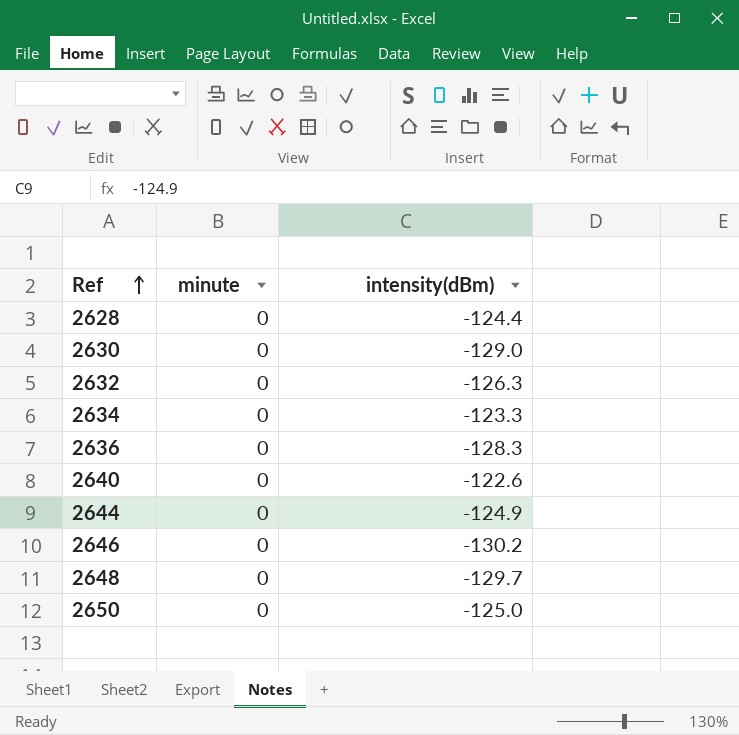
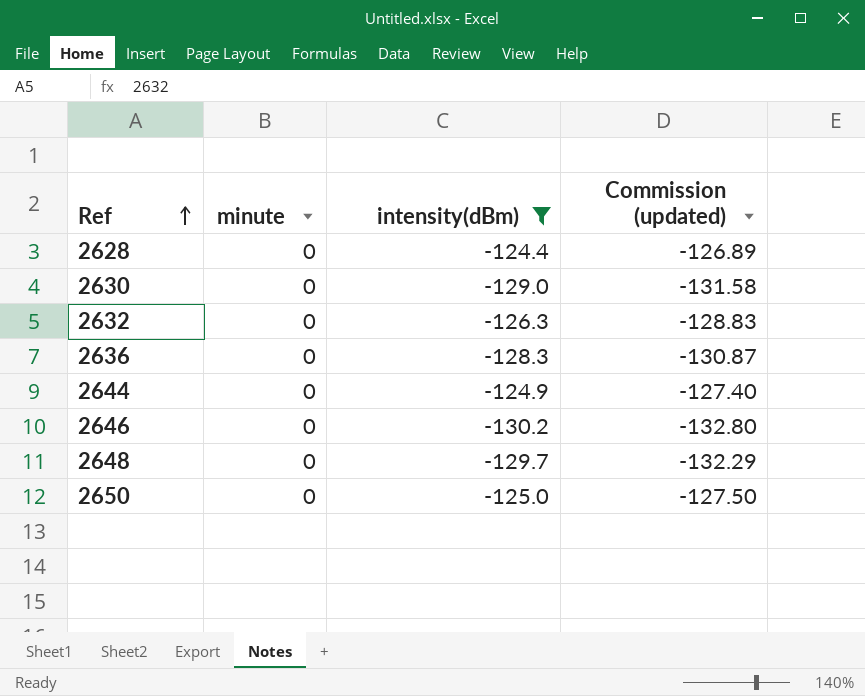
filter: none -> intensity(dBm) <= -124.4
column Commission (updated) | formula: none -> [intensity(dBm)] * 1.02

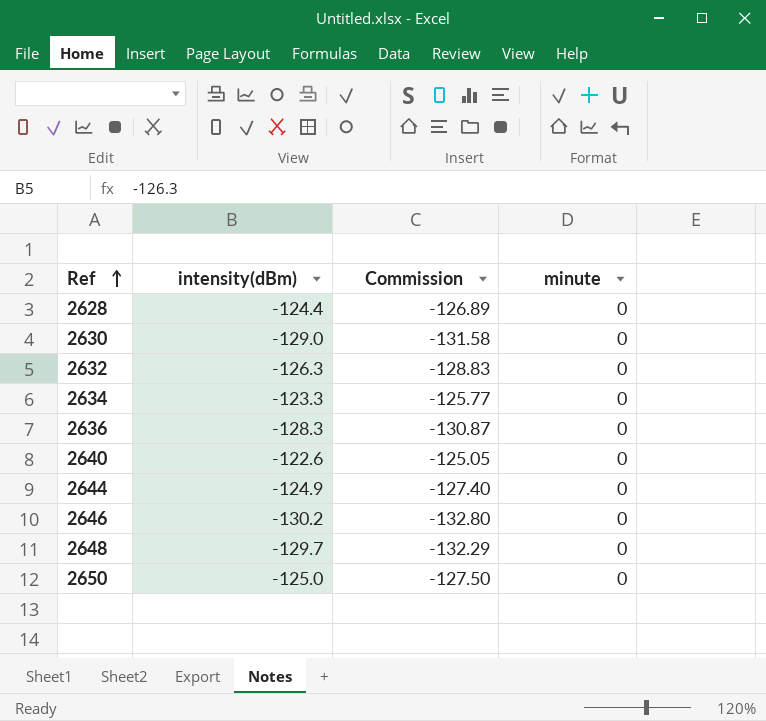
filter: intensity(dBm) <= -124.4 -> none
column name: Commission (updated) -> Commission
column minute | position: 2 -> 4

